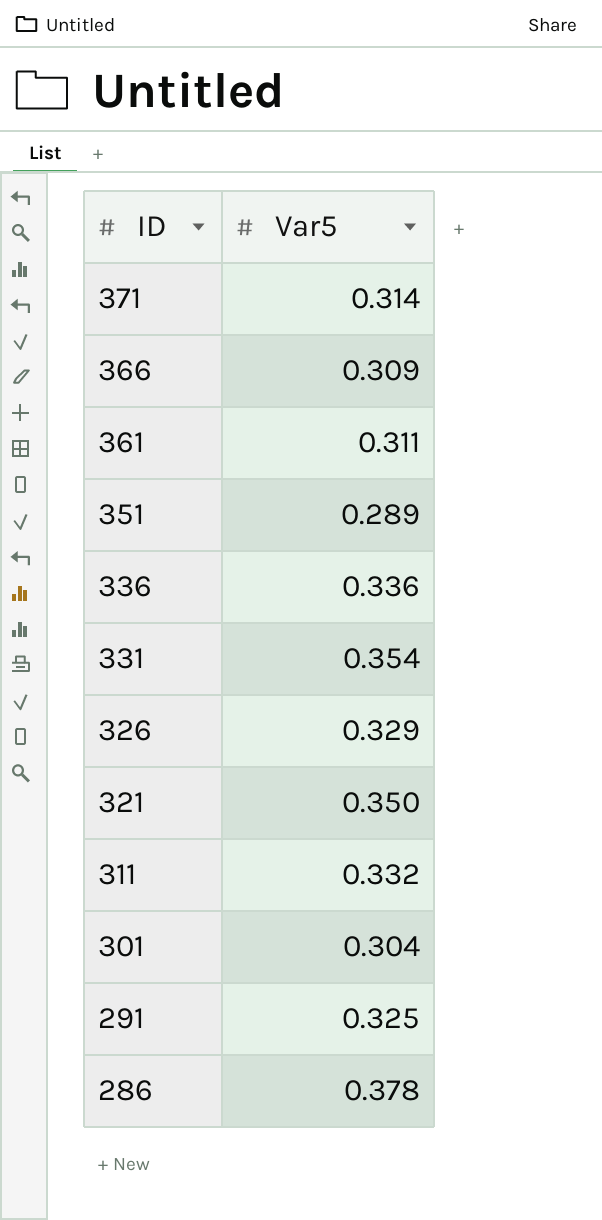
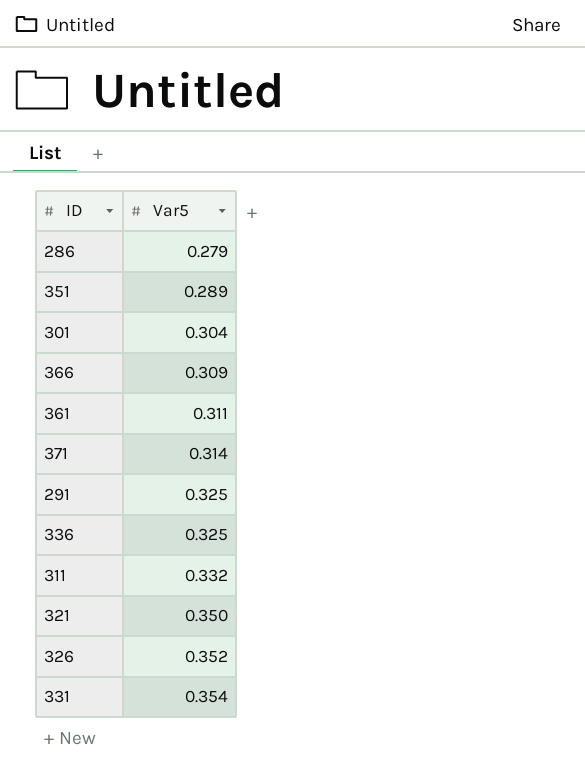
row order: ID descending -> Var5 ascending
286 | Var5: 0.378 -> 0.279
336 | Var5: 0.336 -> 0.325
326 | Var5: 0.329 -> 0.352

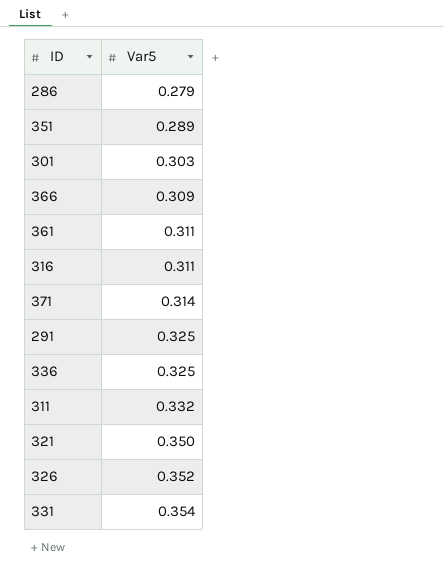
301 | Var5: 0.304 -> 0.303
row 316: none -> 0.311

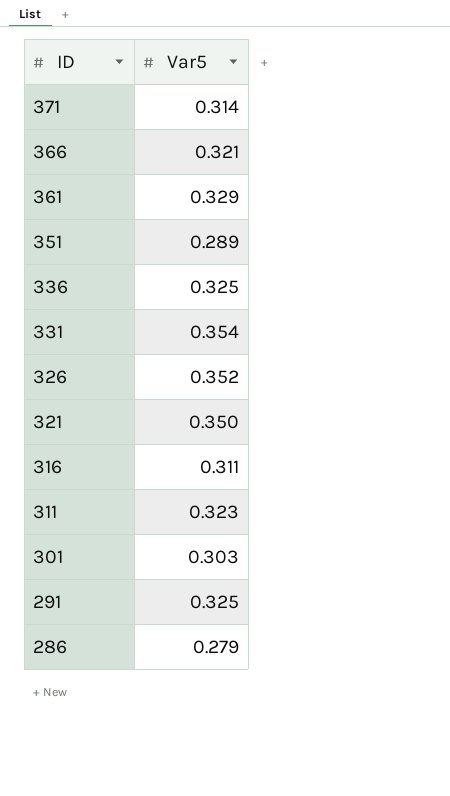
row order: Var5 ascending -> ID descending
366 | Var5: 0.309 -> 0.321
361 | Var5: 0.311 -> 0.329
311 | Var5: 0.332 -> 0.323

